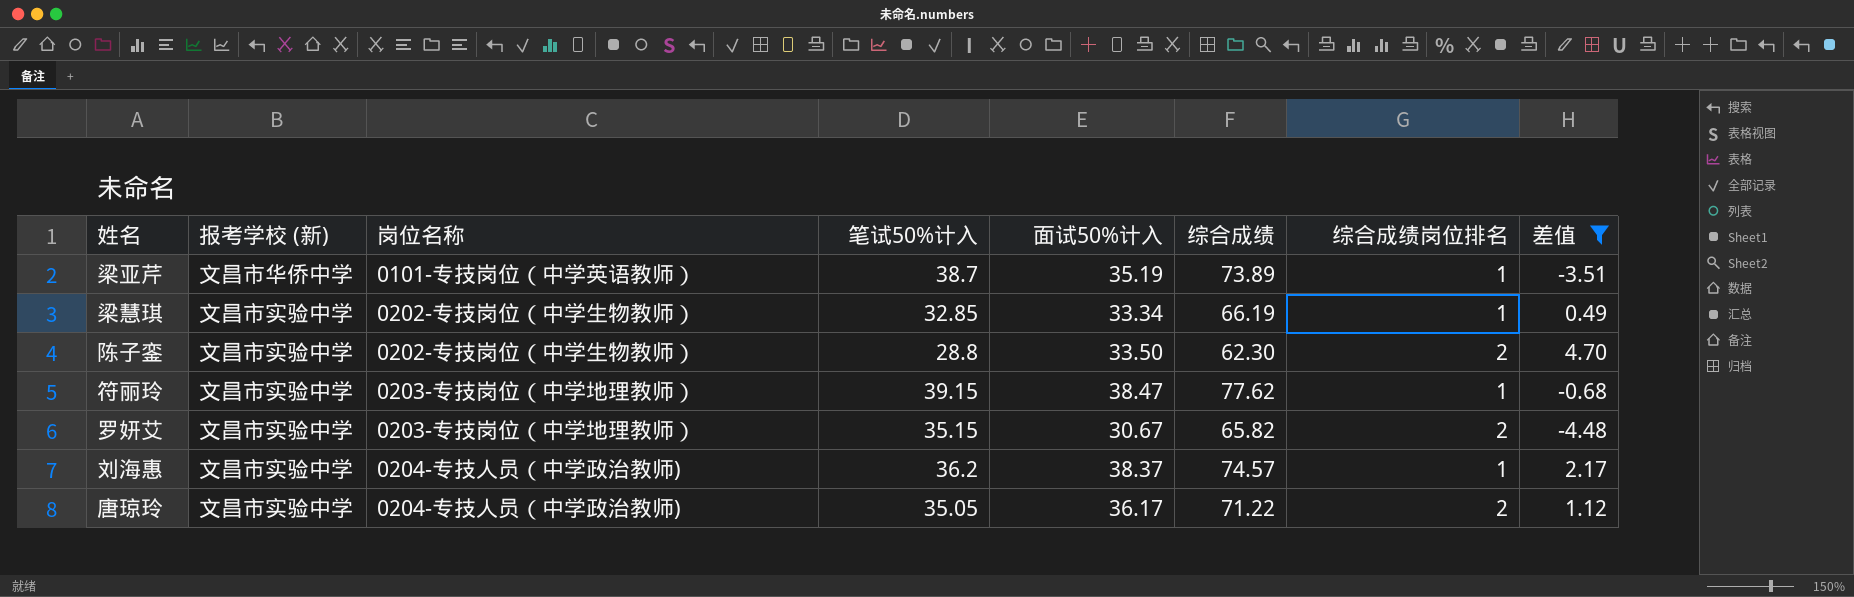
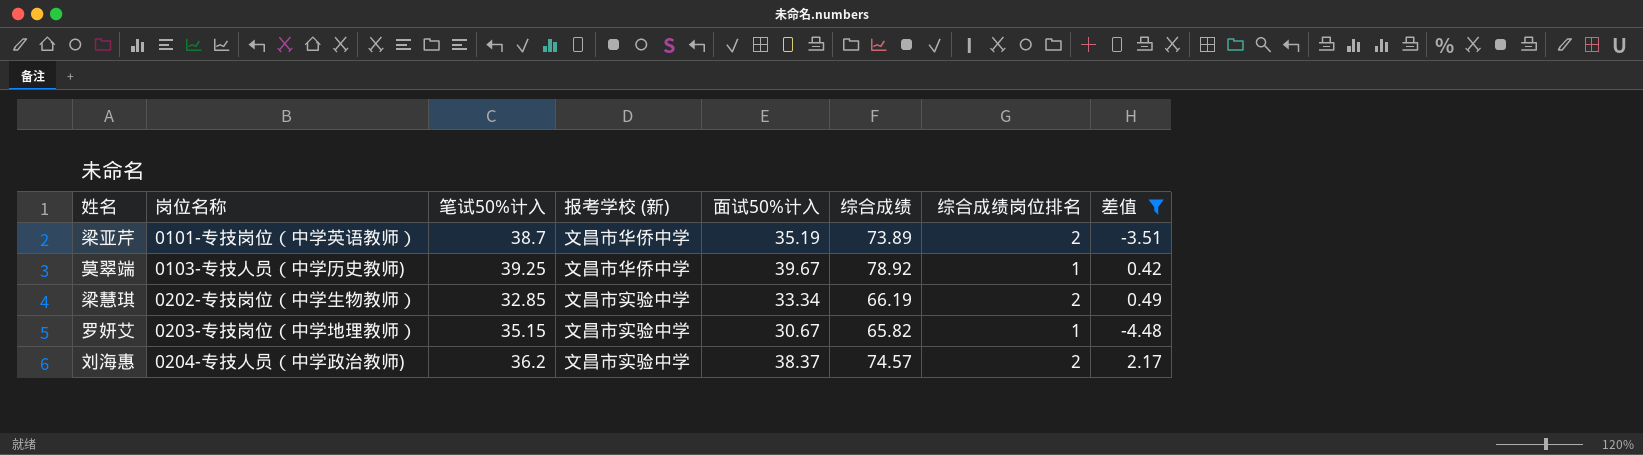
column 报考学校 (新) | position: 2 -> 4
row 陈子銮: 文昌市实验中学 | 0202-专技岗位（中学生物教师） | 28.8 | 33.50 | 62.30 | 2 | 4.70 -> none
row 符丽玲: 文昌市实验中学 | 0203-专技岗位（中学地理教师） | 39.15 | 38.47 | 77.62 | 1 | -0.68 -> none
row 唐琼玲: 文昌市实验中学 | 0204-专技人员（中学政治教师) | 35.05 | 36.17 | 71.22 | 2 | 1.12 -> none
梁亚芹 | 综合成绩岗位排名: 1 -> 2
row 莫翠端: none -> 0103-专技人员（中学历史教师) | 39.25 | 文昌市华侨中学 | 39.67 | 78.92 | 1 | 0.42
梁慧琪 | 综合成绩岗位排名: 1 -> 2
罗妍艾 | 综合成绩岗位排名: 2 -> 1
刘海惠 | 综合成绩岗位排名: 1 -> 2

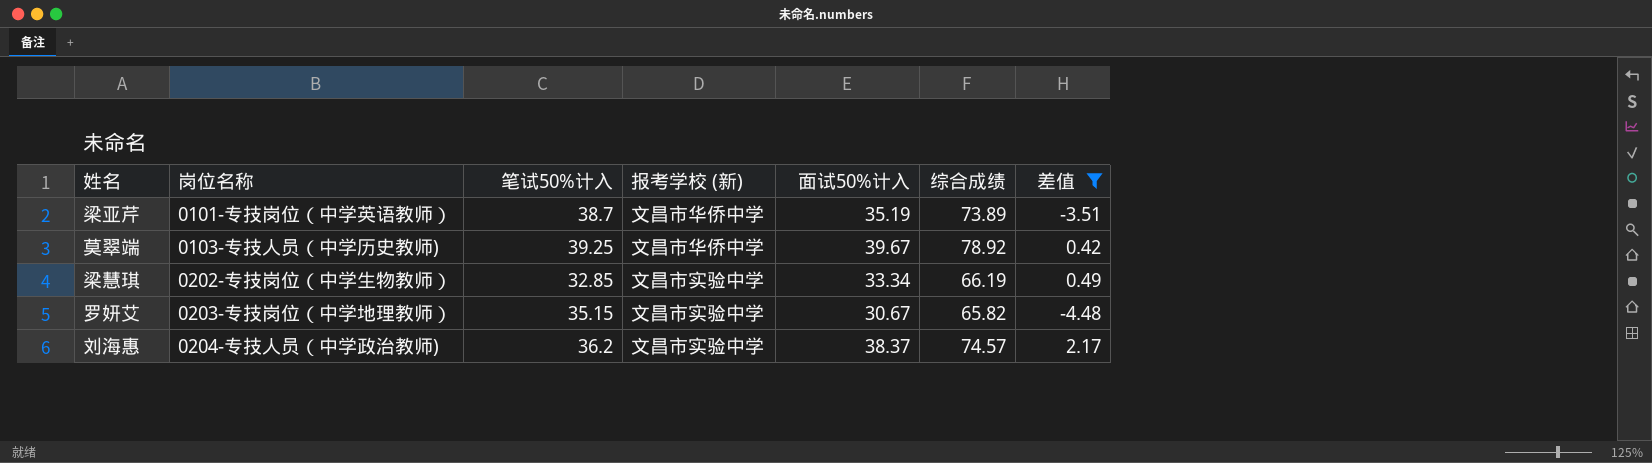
column 综合成绩岗位排名 | position: 7 -> none

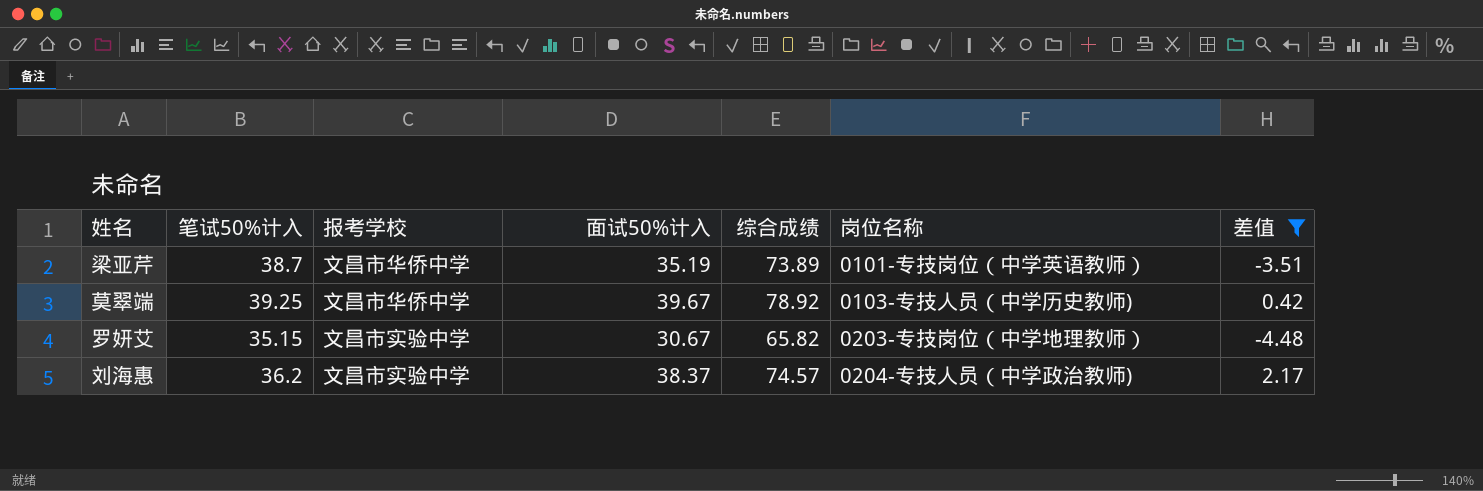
column name: 报考学校 (新) -> 报考学校
column 岗位名称 | position: 2 -> 6
row 梁慧琪: 0202-专技岗位（中学生物教师） | 32.85 | 文昌市实验中学 | 33.34 | 66.19 | 0.49 -> none

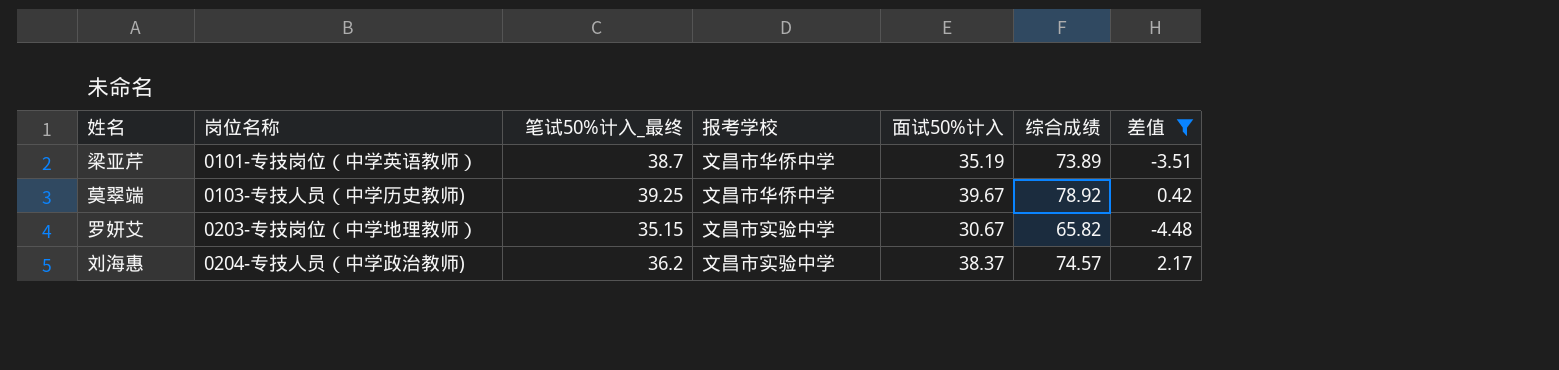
column 岗位名称 | position: 6 -> 2
column name: 笔试50%计入 -> 笔试50%计入_最终

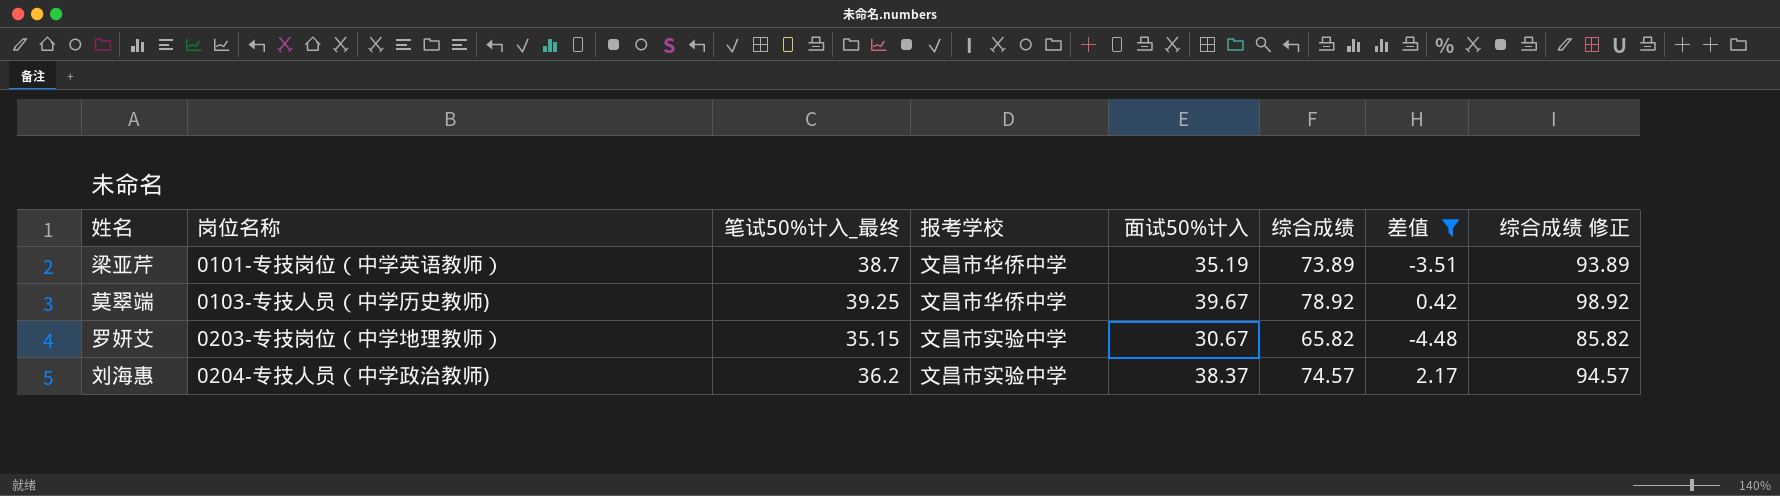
column 综合成绩 修正 | formula: none -> [综合成绩] + 20

